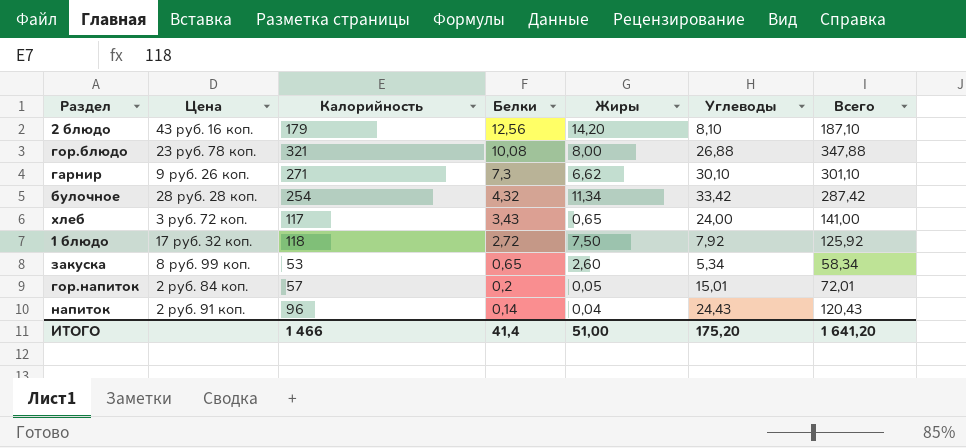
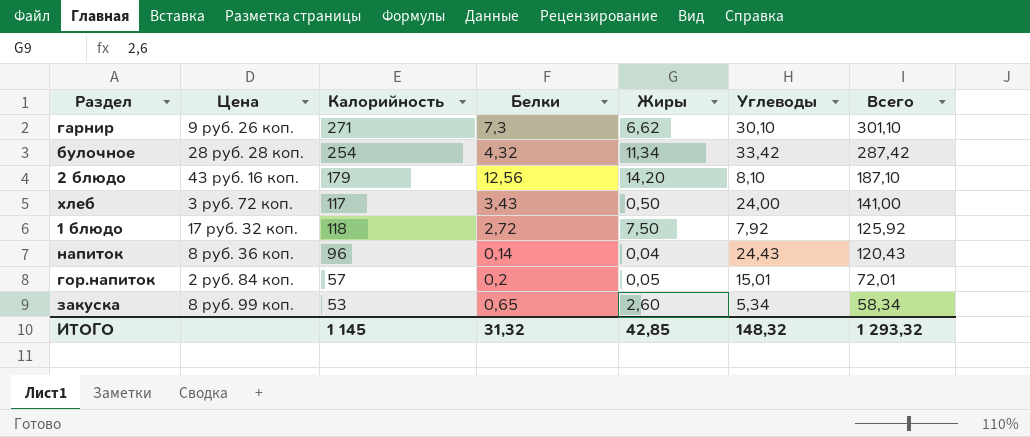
row order: Белки descending -> Всего descending
row гор.блюдо: 23 руб. 78 коп. | 321 | 10,08 | 8,00 | 26,88 | 347,88 -> none
хлеб | Жиры: 0,65 -> 0,50
напиток | Цена: 2 руб. 91 коп. -> 8 руб. 36 коп.
ИТОГО | Калорийность: 1 466 -> 1 145
ИТОГО | Белки: 41,4 -> 31,32
ИТОГО | Жиры: 51,00 -> 42,85
ИТОГО | Углеводы: 175,20 -> 148,32
ИТОГО | Всего: 1 641,20 -> 1 293,32

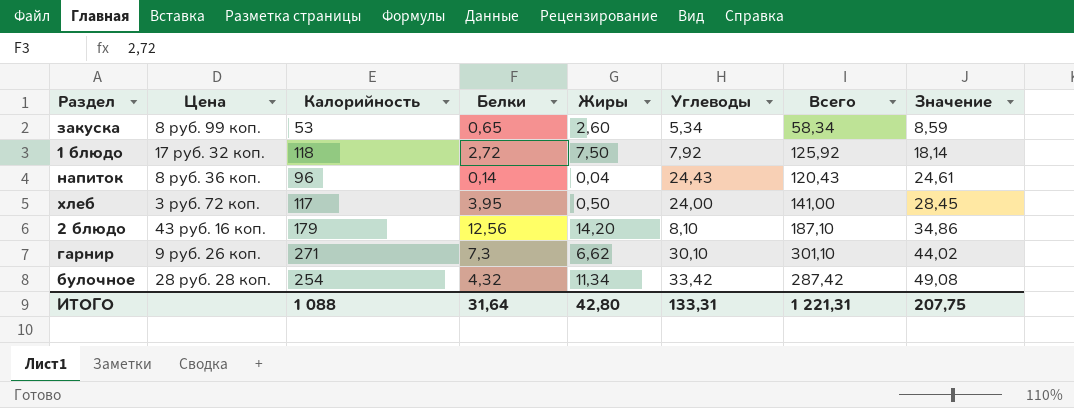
row order: Всего descending -> Значение ascending
column Значение | formula: none -> [Белки] + [Жиры] + [Углеводы]
row гор.напиток: 2 руб. 84 коп. | 57 | 0,2 | 0,05 | 15,01 | 72,01 -> none
хлеб | Белки: 3,43 -> 3,95
ИТОГО | Калорийность: 1 145 -> 1 088
ИТОГО | Белки: 31,32 -> 31,64
ИТОГО | Жиры: 42,85 -> 42,80
ИТОГО | Углеводы: 148,32 -> 133,31
ИТОГО | Всего: 1 293,32 -> 1 221,31

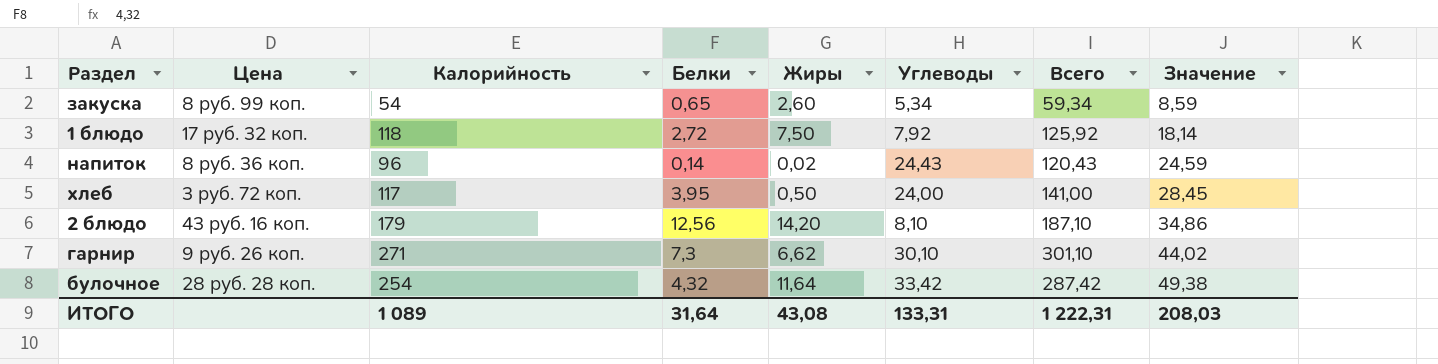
закуска | Калорийность: 53 -> 54
закуска | Всего: 58,34 -> 59,34
напиток | Жиры: 0,04 -> 0,02
напиток | Значение: 24,61 -> 24,59
булочное | Жиры: 11,34 -> 11,64
булочное | Значение: 49,08 -> 49,38
ИТОГО | Калорийность: 1 088 -> 1 089
ИТОГО | Жиры: 42,80 -> 43,08
ИТОГО | Всего: 1 221,31 -> 1 222,31
ИТОГО | Значение: 207,75 -> 208,03

